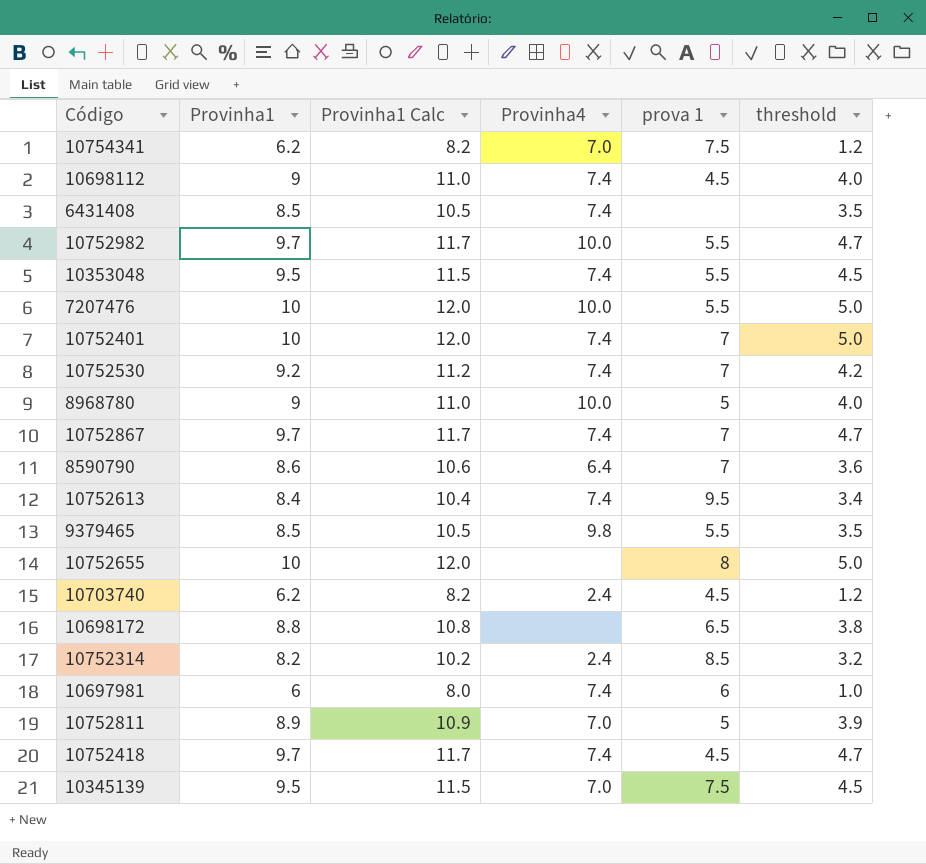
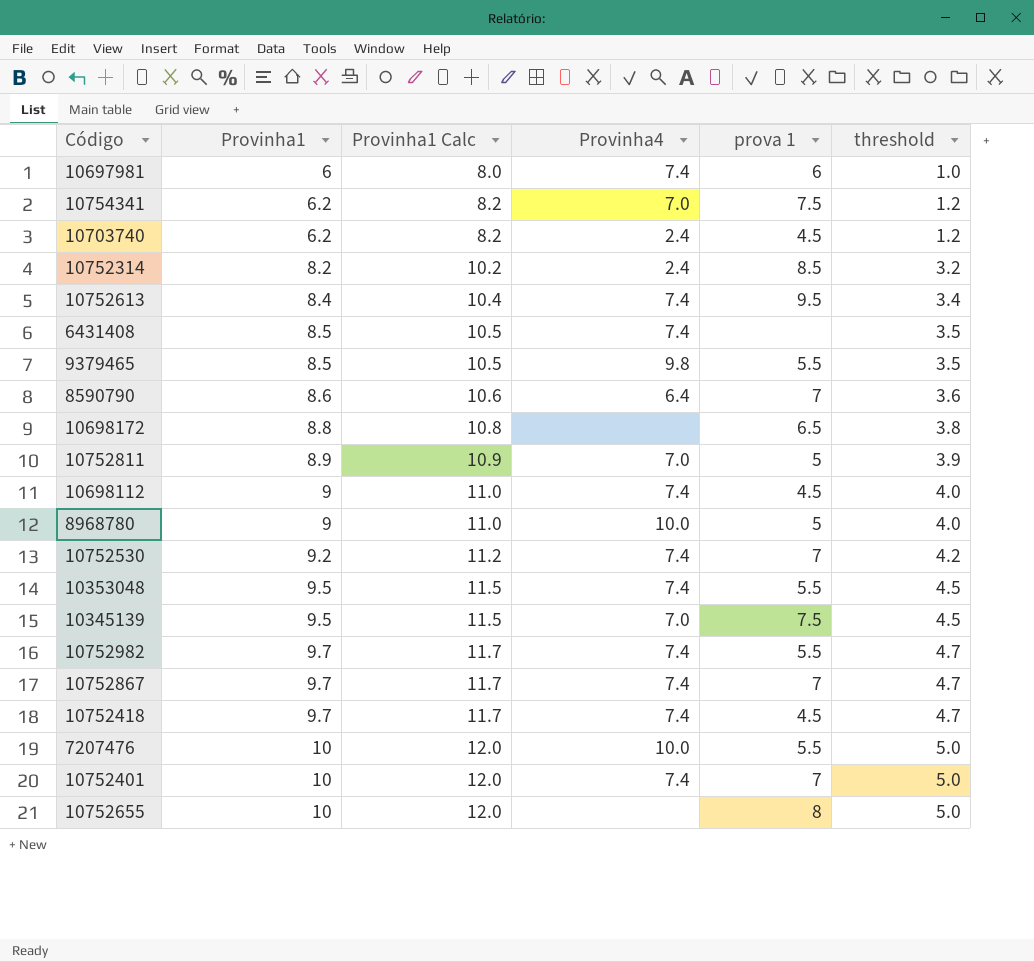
row order: none -> Provinha1 ascending
10752982 | Provinha4: 10.0 -> 7.4

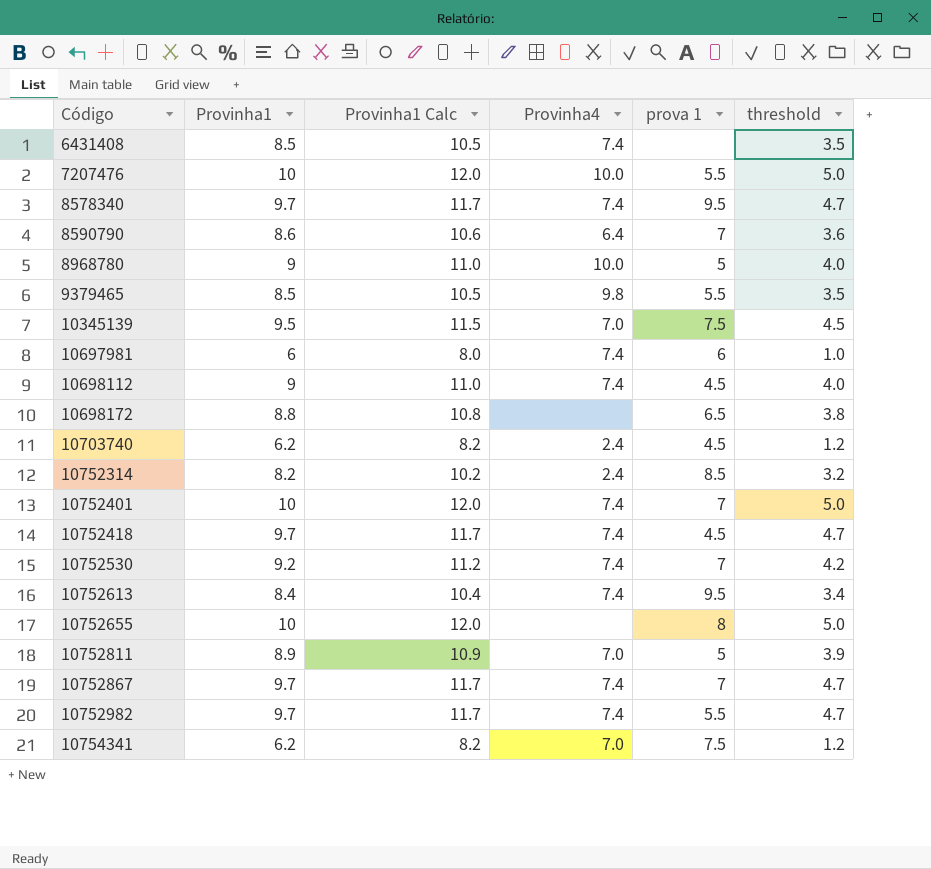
row order: Provinha1 ascending -> Código ascending
row 10353048: 9.5 | 11.5 | 7.4 | 5.5 | 4.5 -> none
row 8578340: none -> 9.7 | 11.7 | 7.4 | 9.5 | 4.7

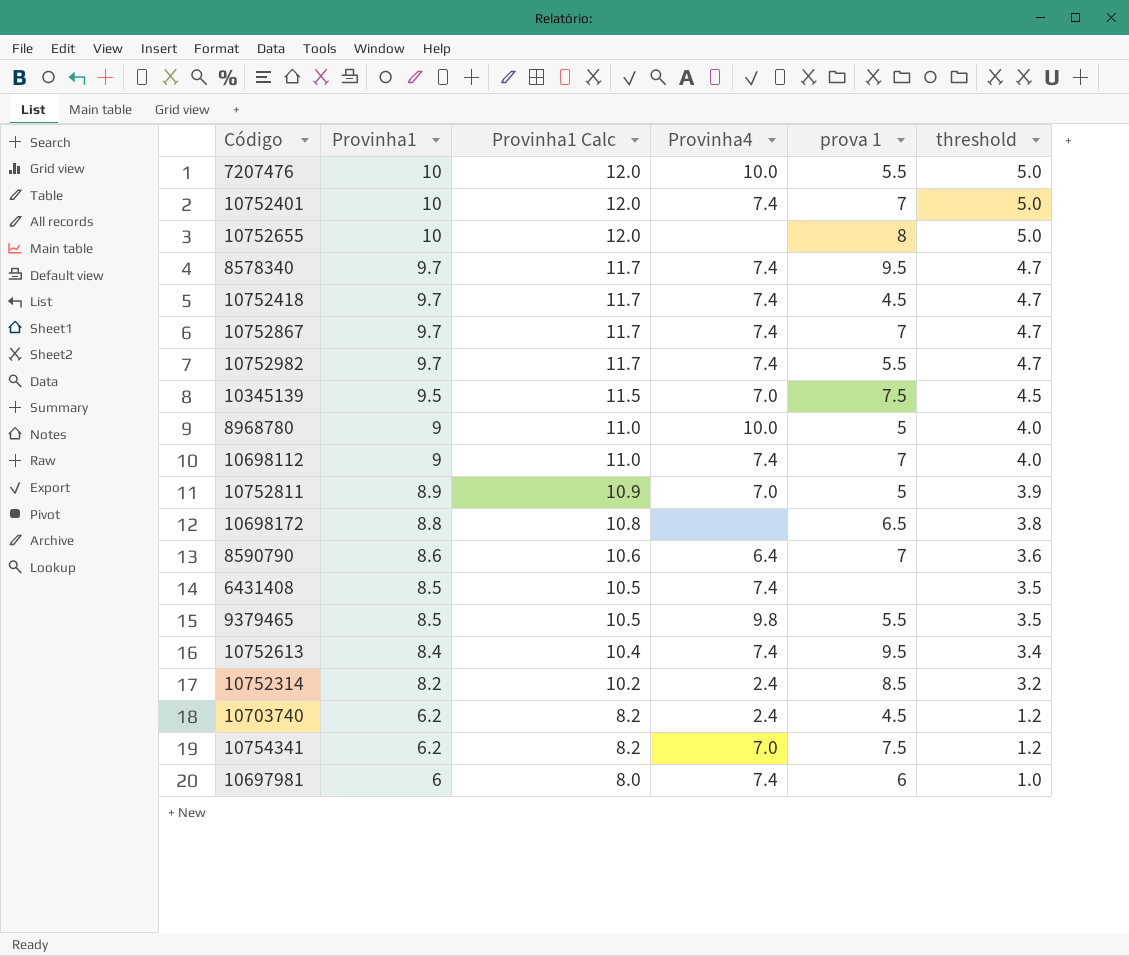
row order: Código ascending -> Provinha1 descending
row 10752530: 9.2 | 11.2 | 7.4 | 7 | 4.2 -> none
10698112 | prova 1: 4.5 -> 7

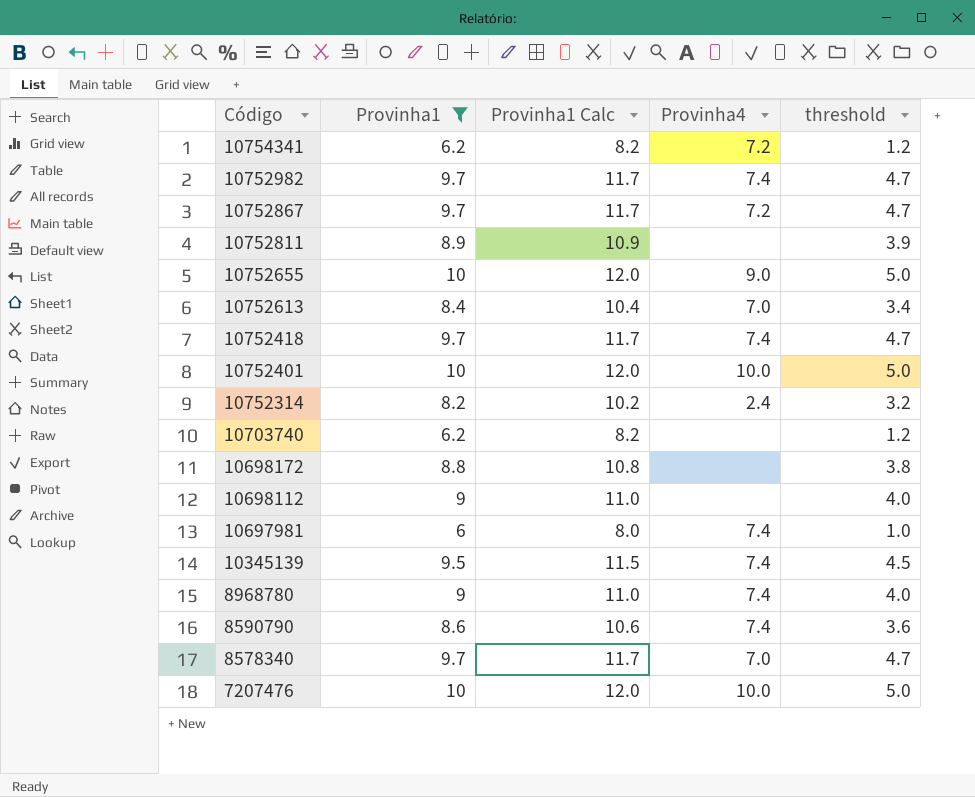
filter: none -> Provinha1 != 8.5
row order: Provinha1 descending -> Código descending
column prova 1 | position: 5 -> none
10754341 | Provinha4: 7.0 -> 7.2
10752867 | Provinha4: 7.4 -> 7.2
10752811 | Provinha4: 7.0 -> none
10752655 | Provinha4: none -> 9.0
10752613 | Provinha4: 7.4 -> 7.0
10752401 | Provinha4: 7.4 -> 10.0
10703740 | Provinha4: 2.4 -> none
10698112 | Provinha4: 7.4 -> none
10345139 | Provinha4: 7.0 -> 7.4
8968780 | Provinha4: 10.0 -> 7.4
8590790 | Provinha4: 6.4 -> 7.4
8578340 | Provinha4: 7.4 -> 7.0

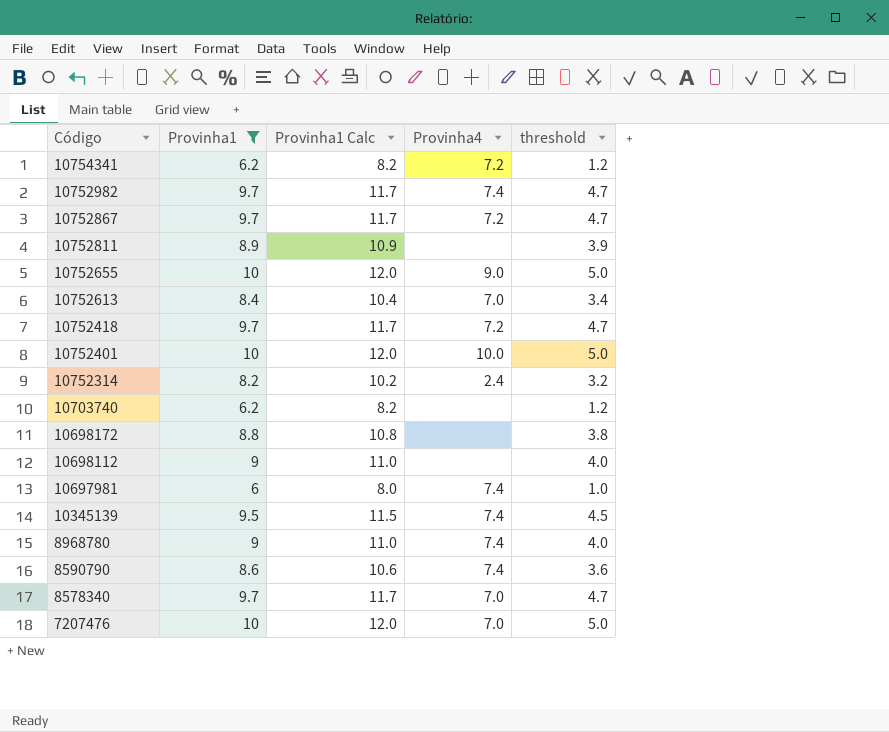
10752418 | Provinha4: 7.4 -> 7.2
7207476 | Provinha4: 10.0 -> 7.0

